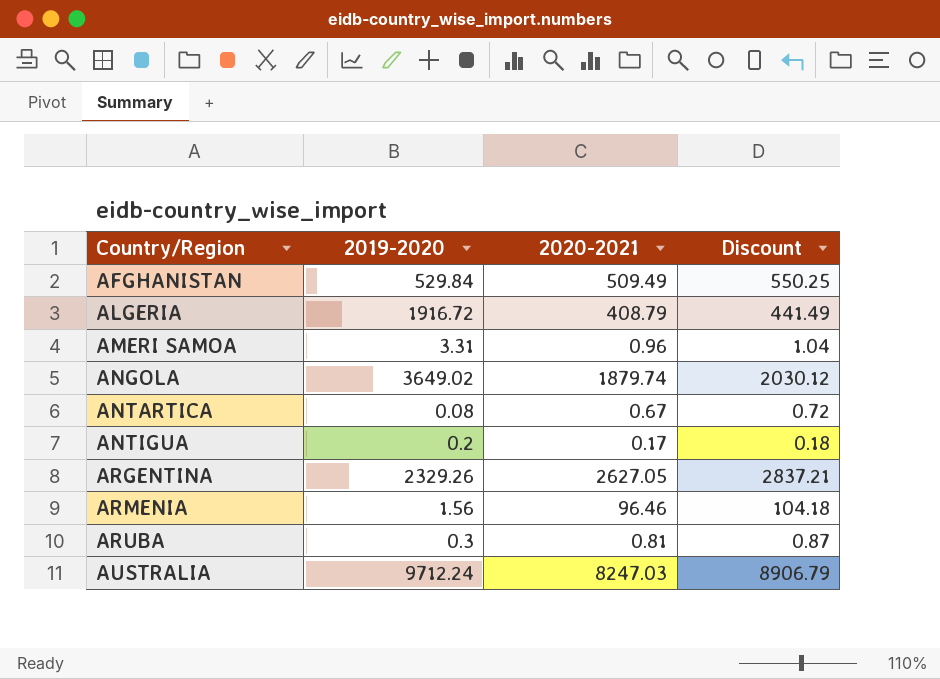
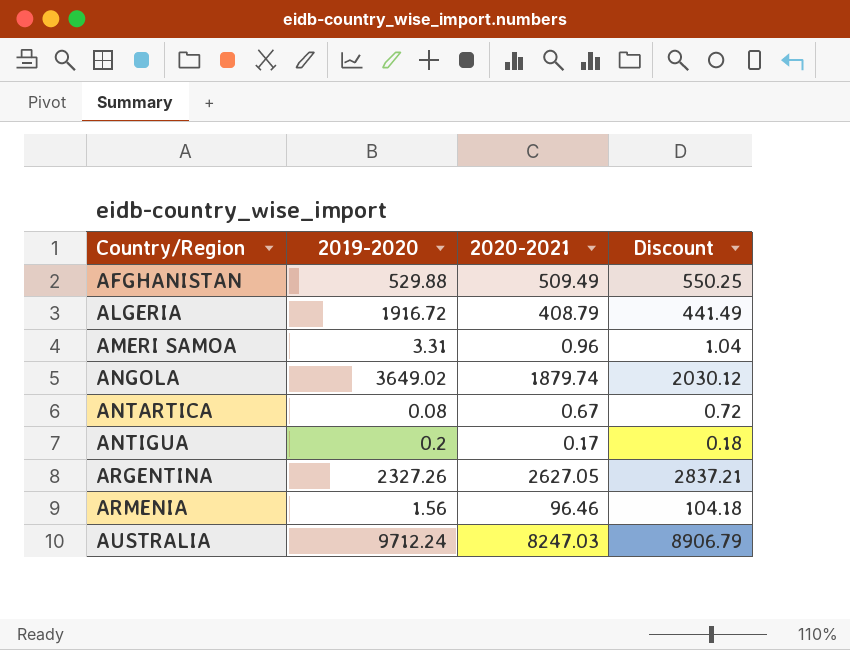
row ARUBA: 0.3 | 0.81 | 0.87 -> none
AFGHANISTAN | 2019-2020: 529.84 -> 529.88
ARGENTINA | 2019-2020: 2329.26 -> 2327.26

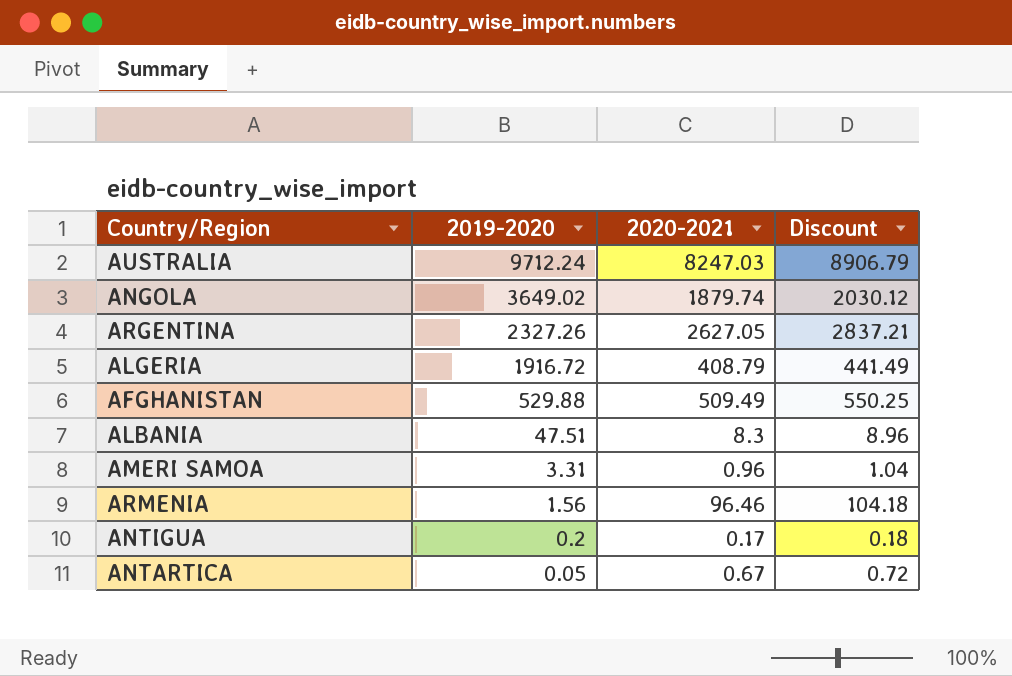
row order: Country/Region ascending -> 2019-2020 descending
row ALBANIA: none -> 47.51 | 8.3 | 8.96
ANTARTICA | 2019-2020: 0.08 -> 0.05

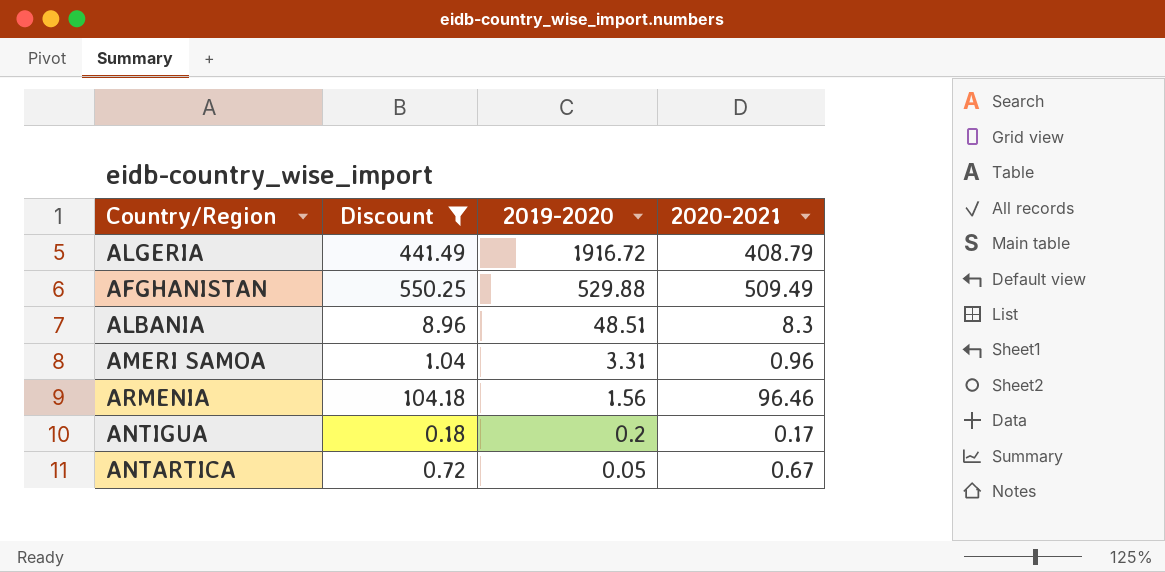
filter: none -> Discount <= 550.25
column Discount | position: 4 -> 2
ALBANIA | 2019-2020: 47.51 -> 48.51

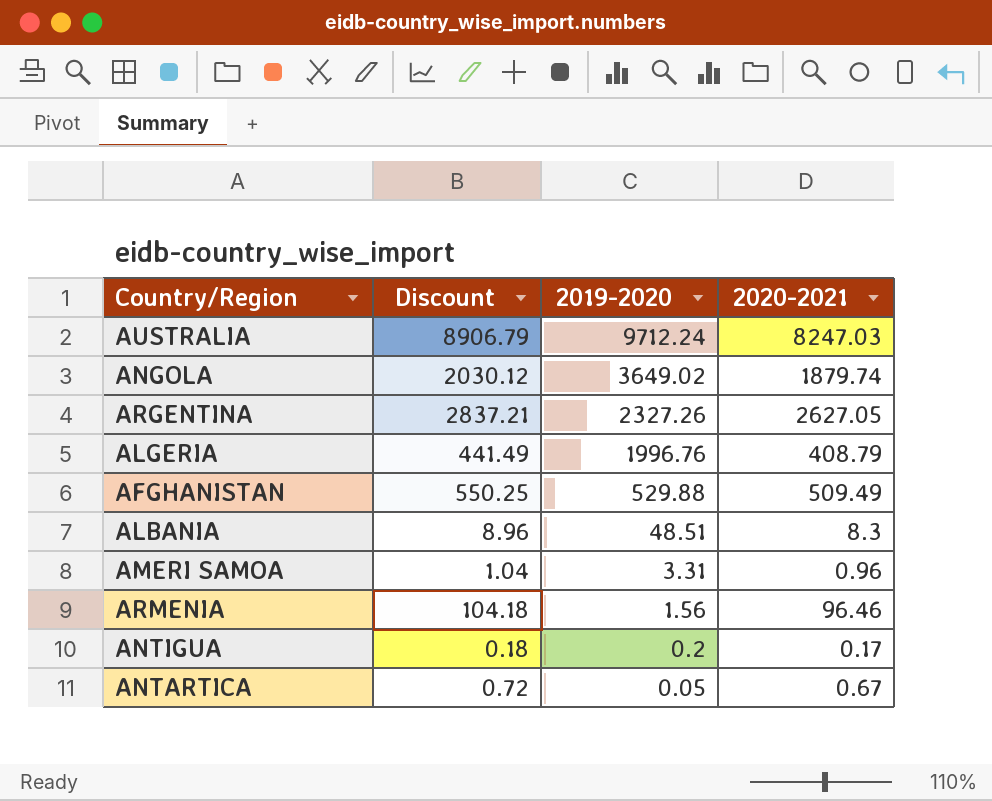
filter: Discount <= 550.25 -> none
ALGERIA | 2019-2020: 1916.72 -> 1996.76

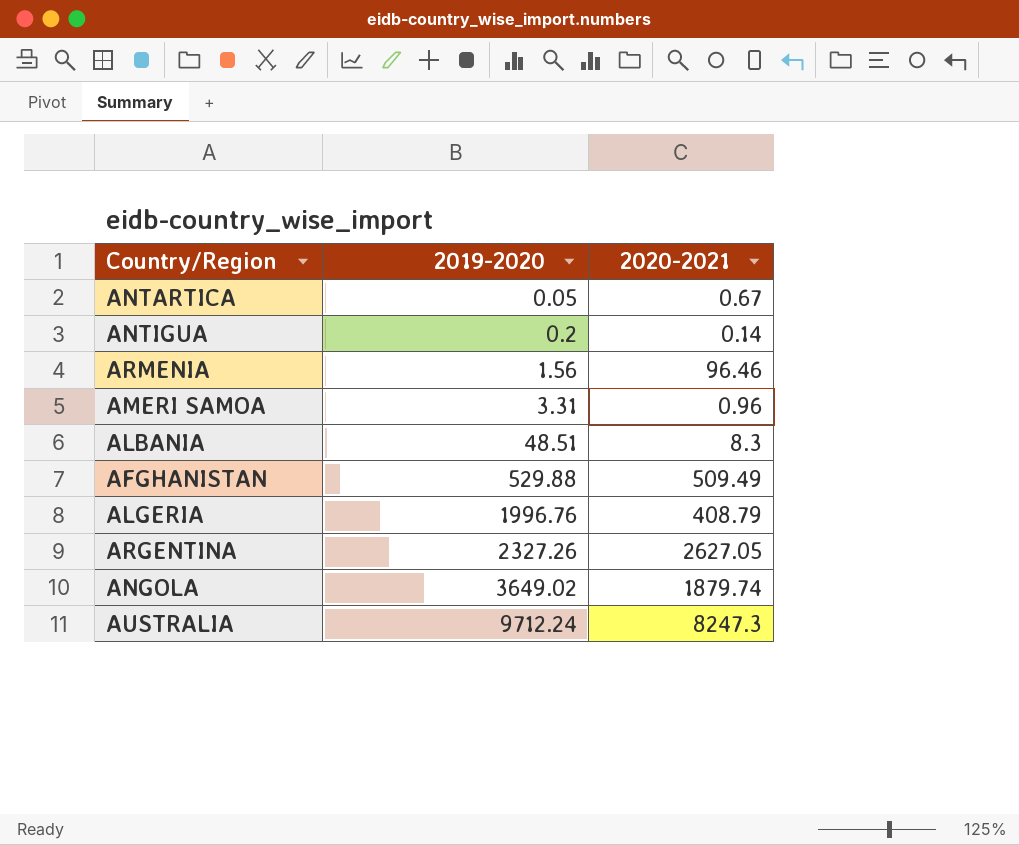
row order: 2019-2020 descending -> 2019-2020 ascending
column Discount | formula: [2020-2021] * 1.08 -> none
ANTIGUA | 2020-2021: 0.17 -> 0.14
AUSTRALIA | 2020-2021: 8247.03 -> 8247.3

